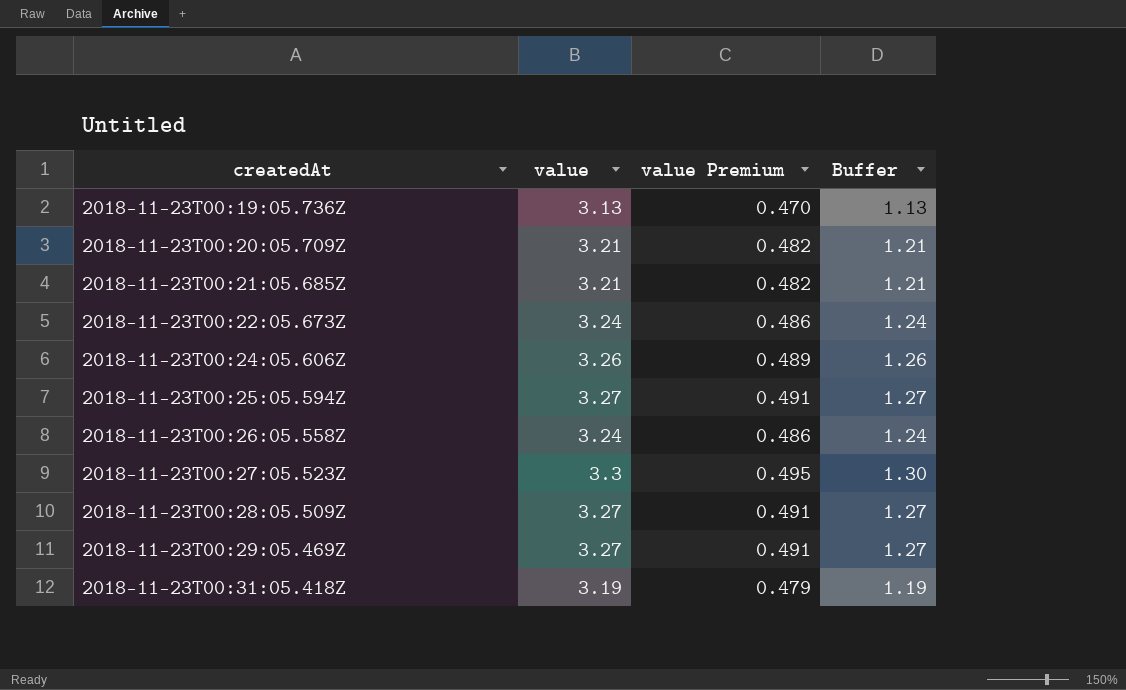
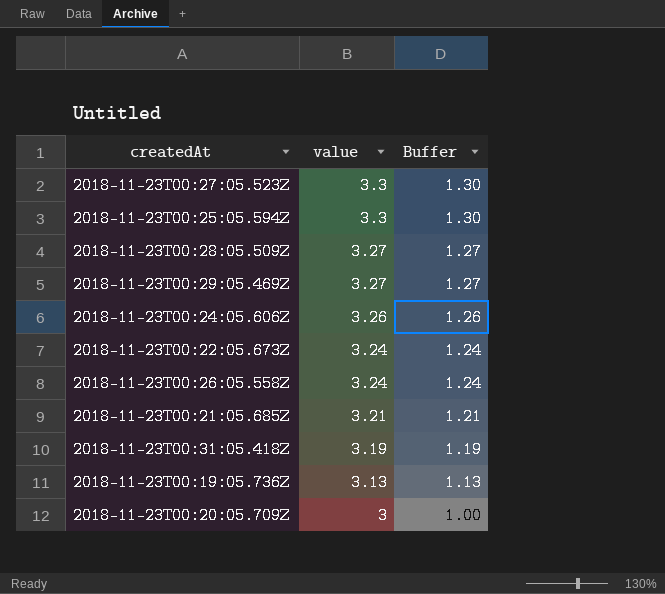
row order: createdAt ascending -> value descending
column value Premium | formula: [value] * 0.15 -> none
2018-11-23T00:25:05.594Z | value: 3.27 -> 3.3
2018-11-23T00:25:05.594Z | Buffer: 1.27 -> 1.30
2018-11-23T00:20:05.709Z | value: 3.21 -> 3
2018-11-23T00:20:05.709Z | Buffer: 1.21 -> 1.00

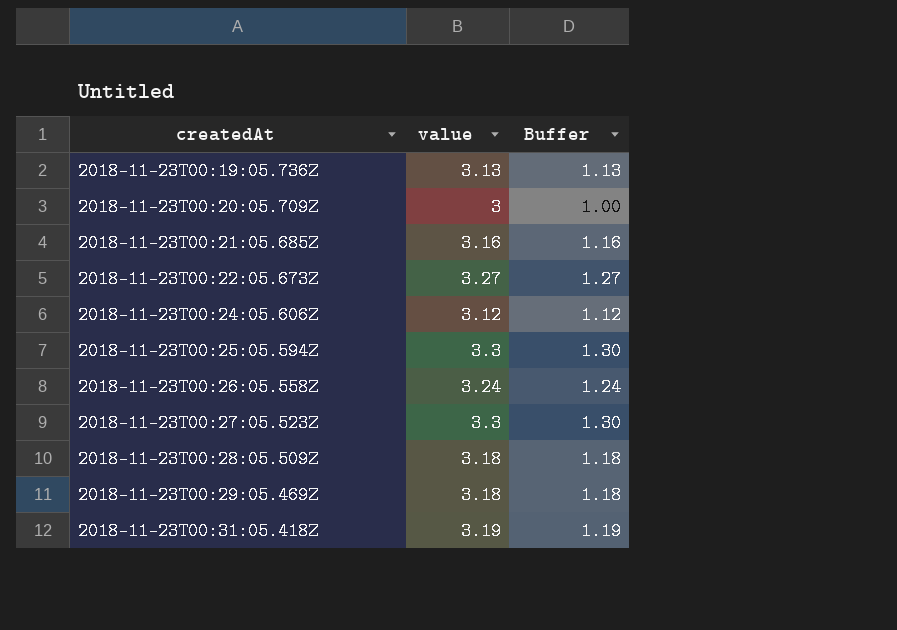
row order: value descending -> createdAt ascending
2018-11-23T00:21:05.685Z | value: 3.21 -> 3.16
2018-11-23T00:21:05.685Z | Buffer: 1.21 -> 1.16
2018-11-23T00:22:05.673Z | value: 3.24 -> 3.27
2018-11-23T00:22:05.673Z | Buffer: 1.24 -> 1.27
2018-11-23T00:24:05.606Z | value: 3.26 -> 3.12
2018-11-23T00:24:05.606Z | Buffer: 1.26 -> 1.12
2018-11-23T00:28:05.509Z | value: 3.27 -> 3.18
2018-11-23T00:28:05.509Z | Buffer: 1.27 -> 1.18
2018-11-23T00:29:05.469Z | value: 3.27 -> 3.18
2018-11-23T00:29:05.469Z | Buffer: 1.27 -> 1.18

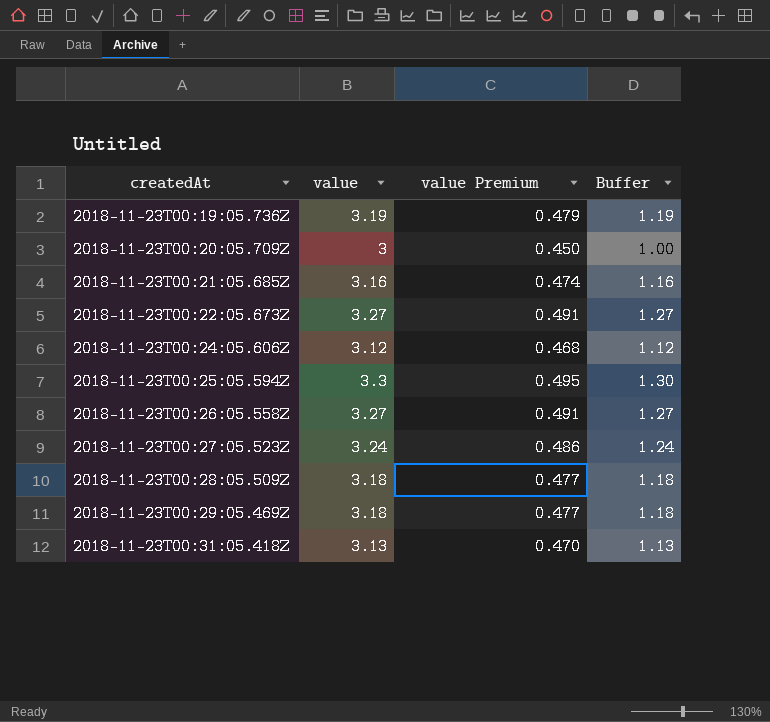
column value Premium | formula: none -> [value] * 0.15
2018-11-23T00:19:05.736Z | value: 3.13 -> 3.19
2018-11-23T00:19:05.736Z | Buffer: 1.13 -> 1.19
2018-11-23T00:26:05.558Z | value: 3.24 -> 3.27
2018-11-23T00:26:05.558Z | Buffer: 1.24 -> 1.27
2018-11-23T00:27:05.523Z | value: 3.3 -> 3.24
2018-11-23T00:27:05.523Z | Buffer: 1.30 -> 1.24
2018-11-23T00:31:05.418Z | value: 3.19 -> 3.13
2018-11-23T00:31:05.418Z | Buffer: 1.19 -> 1.13

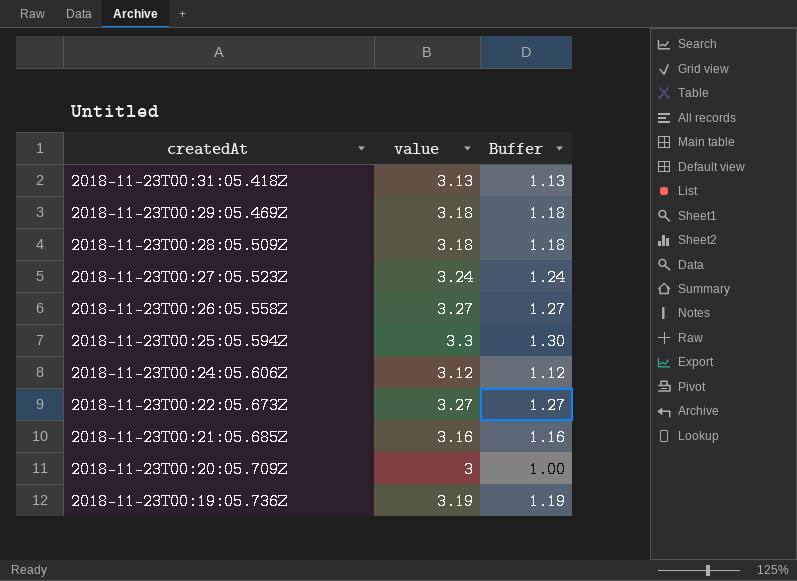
row order: createdAt ascending -> createdAt descending
column value Premium | formula: [value] * 0.15 -> none

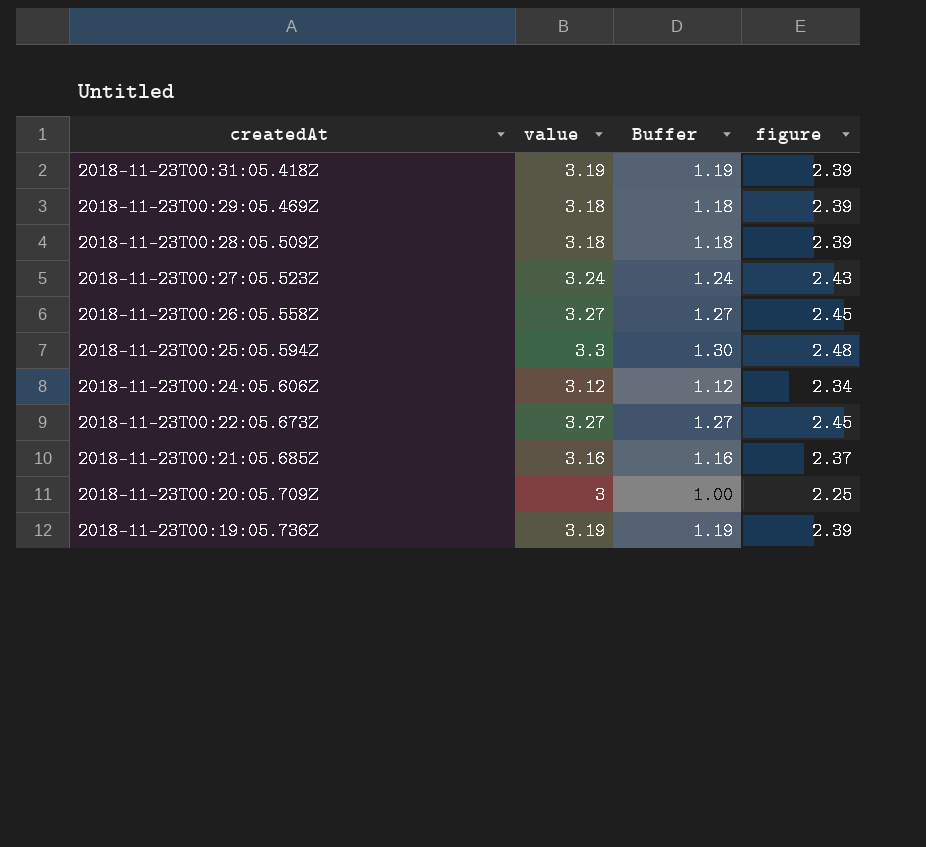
column figure | formula: none -> [value] * 0.75
2018-11-23T00:31:05.418Z | value: 3.13 -> 3.19
2018-11-23T00:31:05.418Z | Buffer: 1.13 -> 1.19

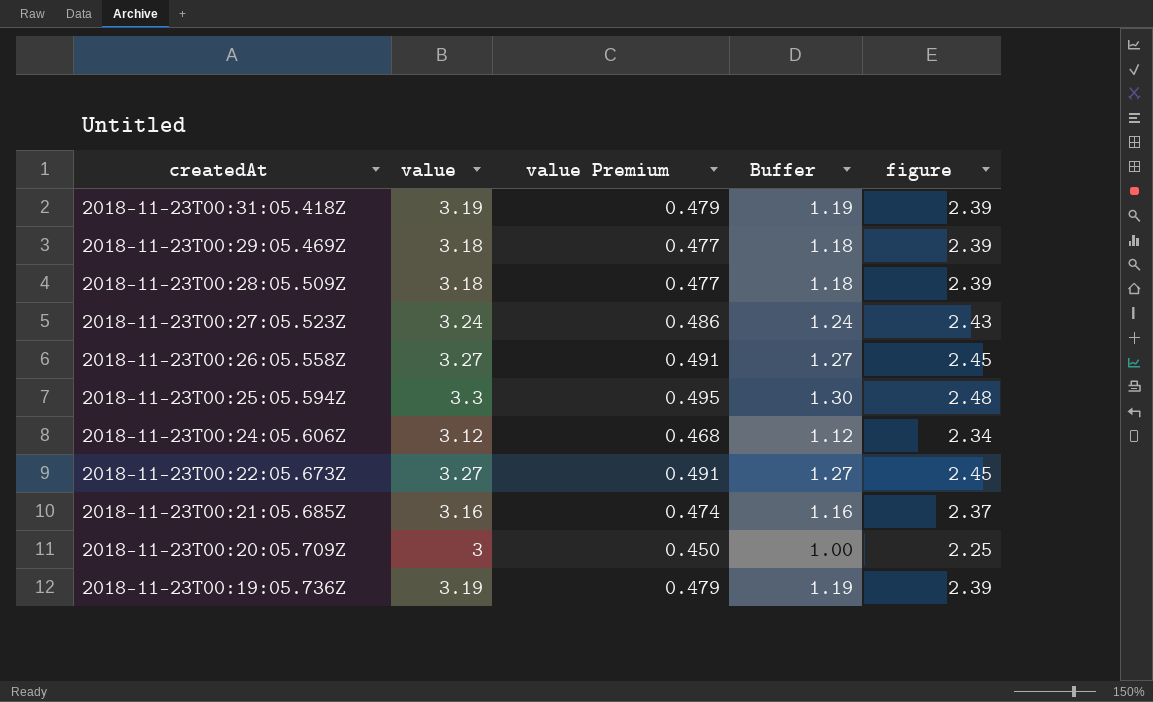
column value Premium | formula: none -> [value] * 0.15

